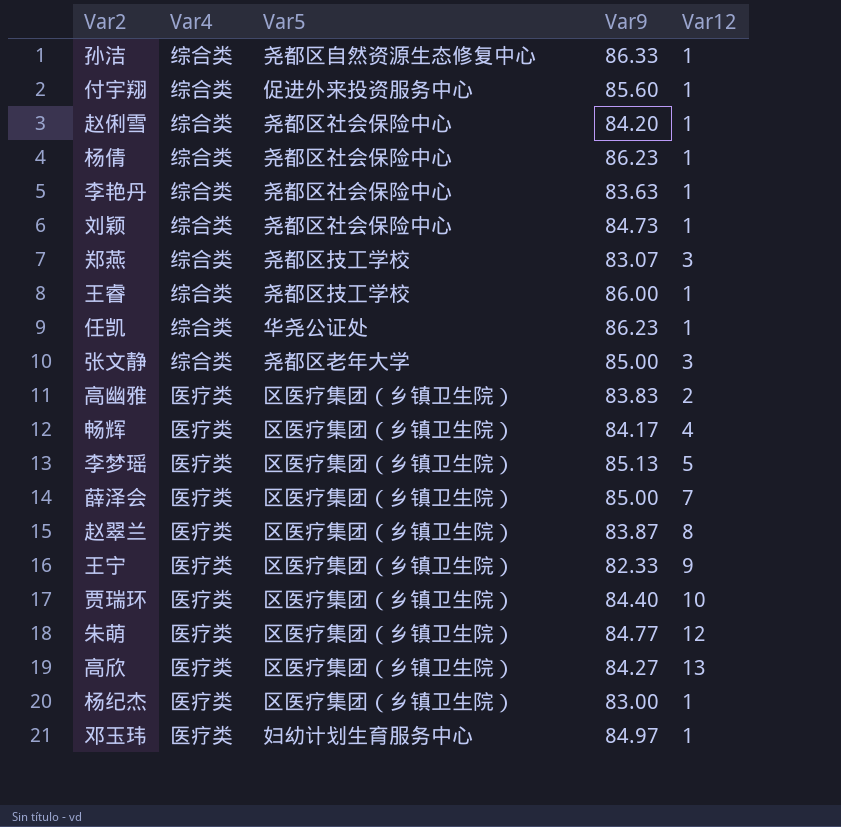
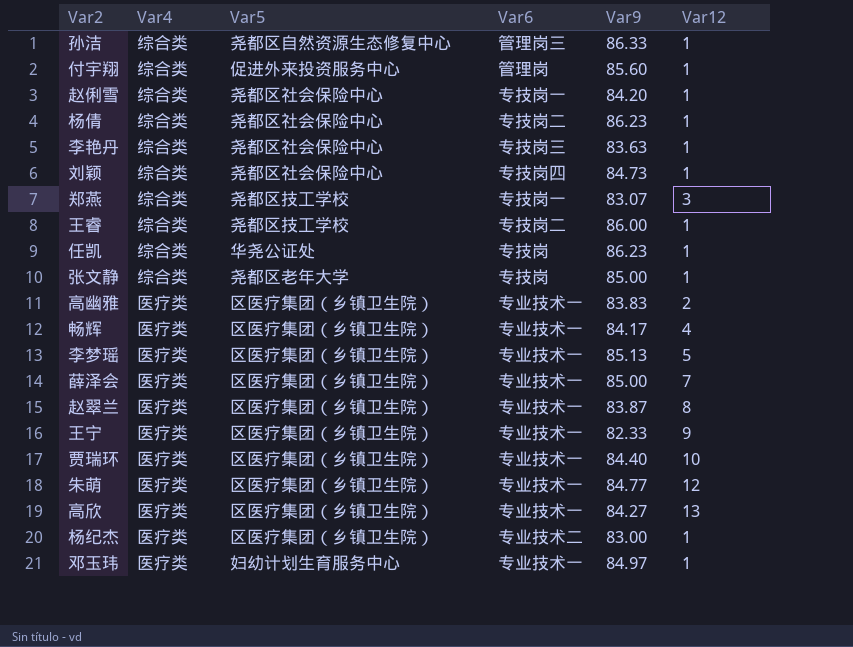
column Var6 | position: none -> 4
张文静 | Var12: 3 -> 1

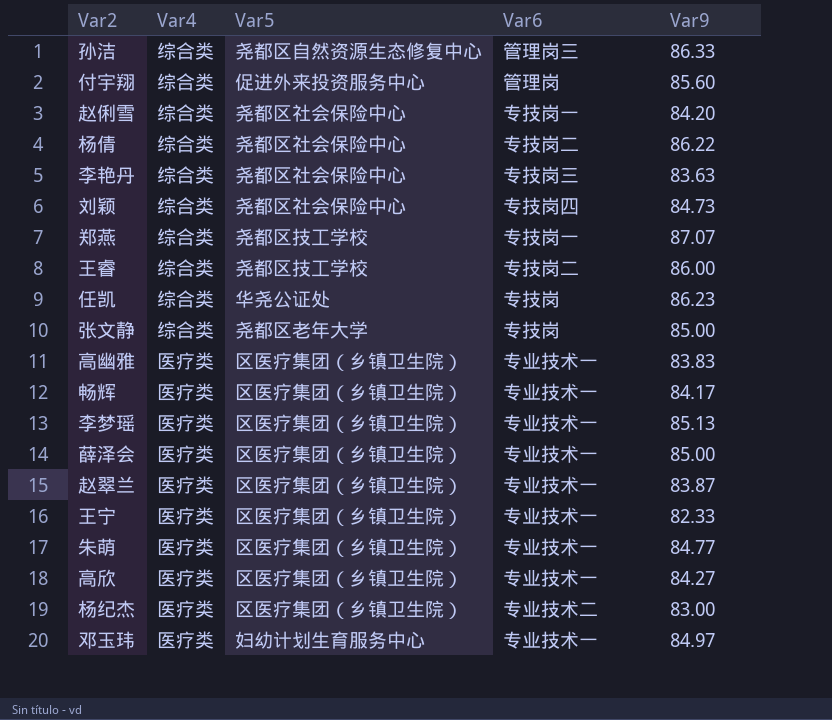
column Var12 | position: 6 -> none
row 贾瑞环: 医疗类 | 区医疗集团（乡镇卫生院） | 专业技术一 | 84.40 | 10 -> none
杨倩 | Var9: 86.23 -> 86.22
郑燕 | Var9: 83.07 -> 87.07

